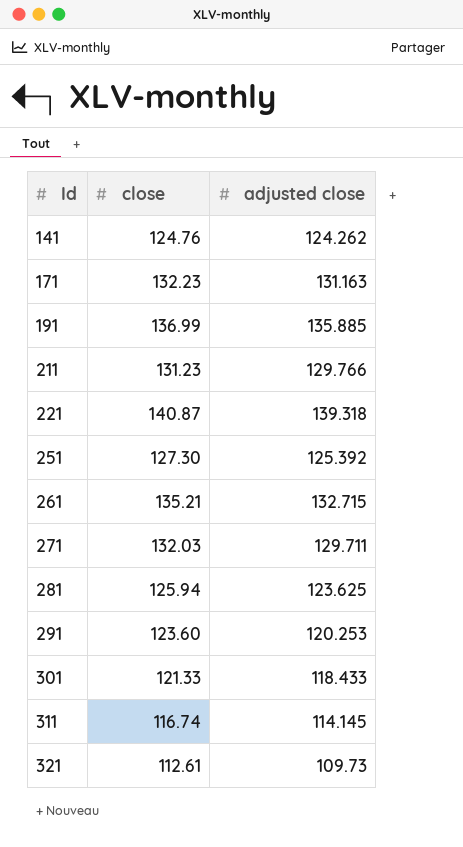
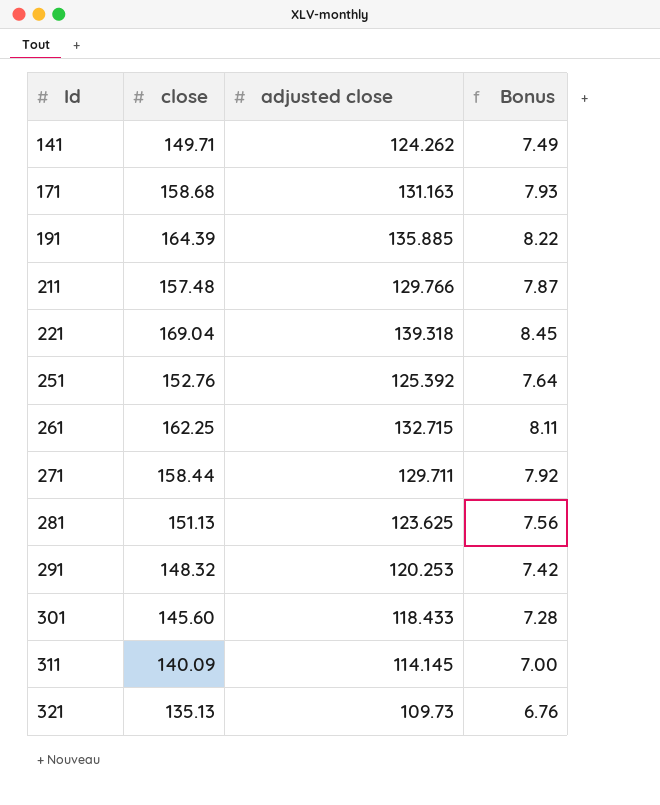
column Bonus | formula: none -> [close] * 0.05
141 | close: 124.76 -> 149.71
171 | close: 132.23 -> 158.68
191 | close: 136.99 -> 164.39
211 | close: 131.23 -> 157.48
221 | close: 140.87 -> 169.04
251 | close: 127.30 -> 152.76
261 | close: 135.21 -> 162.25
271 | close: 132.03 -> 158.44
281 | close: 125.94 -> 151.13
291 | close: 123.60 -> 148.32
301 | close: 121.33 -> 145.60
311 | close: 116.74 -> 140.09
321 | close: 112.61 -> 135.13

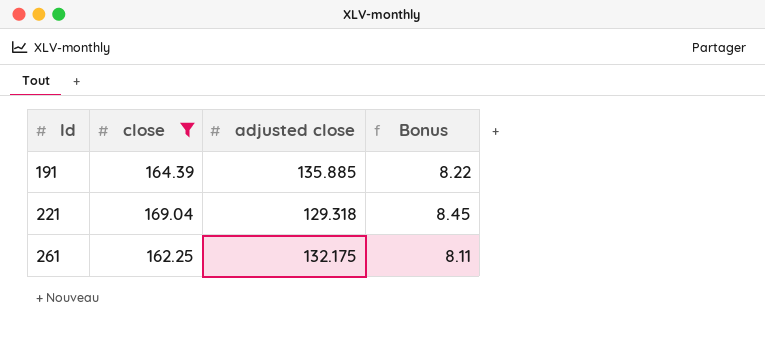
filter: none -> close >= 162.25
221 | adjusted close: 139.318 -> 129.318
261 | adjusted close: 132.715 -> 132.175

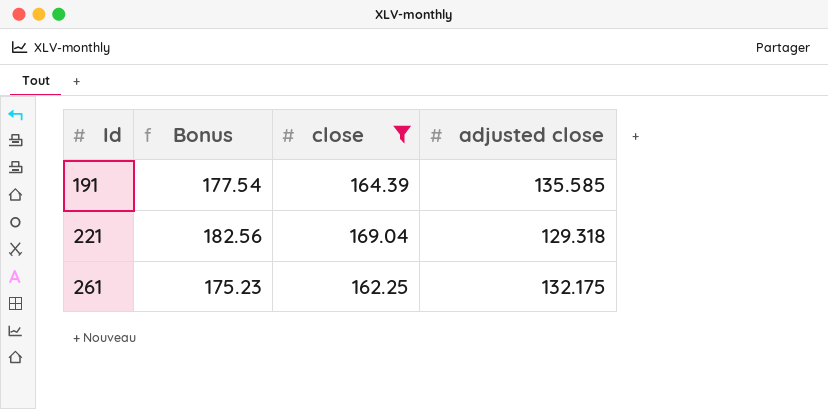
column Bonus | formula: [close] * 0.05 -> [close] * 1.08
column Bonus | position: 4 -> 2
191 | adjusted close: 135.885 -> 135.585

